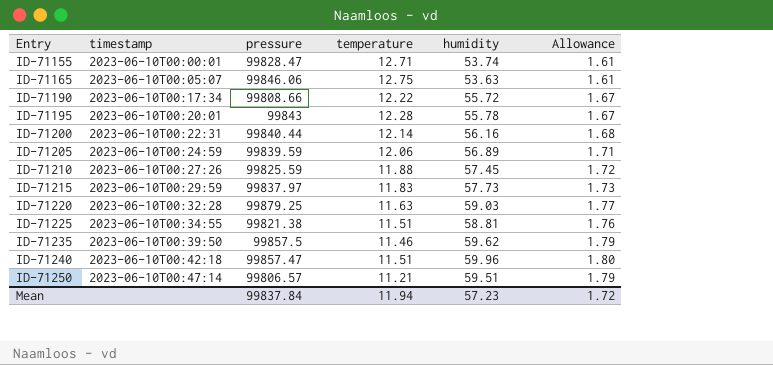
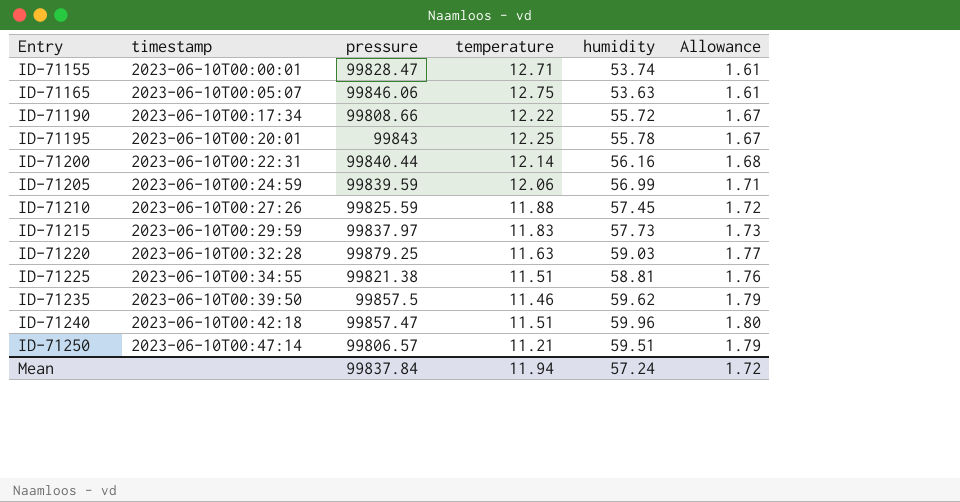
ID-71195 | temperature: 12.28 -> 12.25
ID-71205 | humidity: 56.89 -> 56.99
Mean | humidity: 57.23 -> 57.24

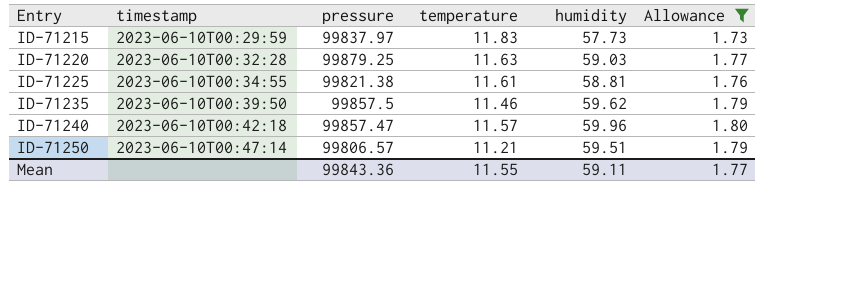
filter: none -> Allowance >= 1.73
ID-71225 | temperature: 11.51 -> 11.61
ID-71240 | temperature: 11.51 -> 11.57
Mean | pressure: 99837.84 -> 99843.36
Mean | temperature: 11.94 -> 11.55
Mean | humidity: 57.24 -> 59.11
Mean | Allowance: 1.72 -> 1.77

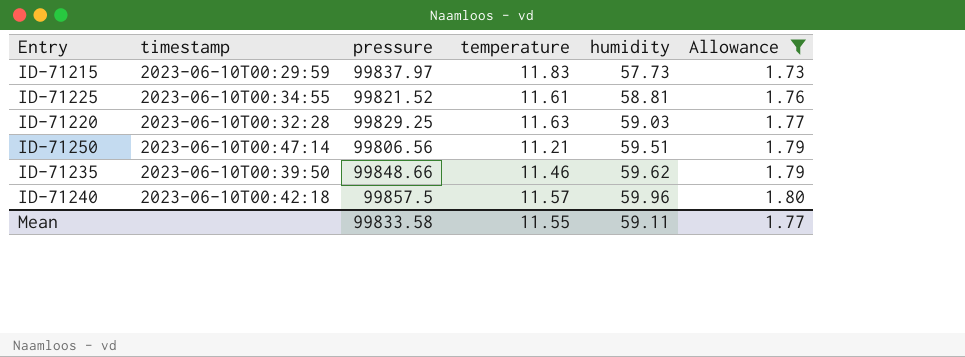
row order: Entry ascending -> humidity ascending
ID-71225 | pressure: 99821.38 -> 99821.52
ID-71220 | pressure: 99879.25 -> 99829.25
ID-71250 | pressure: 99806.57 -> 99806.56
ID-71235 | pressure: 99857.5 -> 99848.66
ID-71240 | pressure: 99857.47 -> 99857.5
Mean | pressure: 99843.36 -> 99833.58

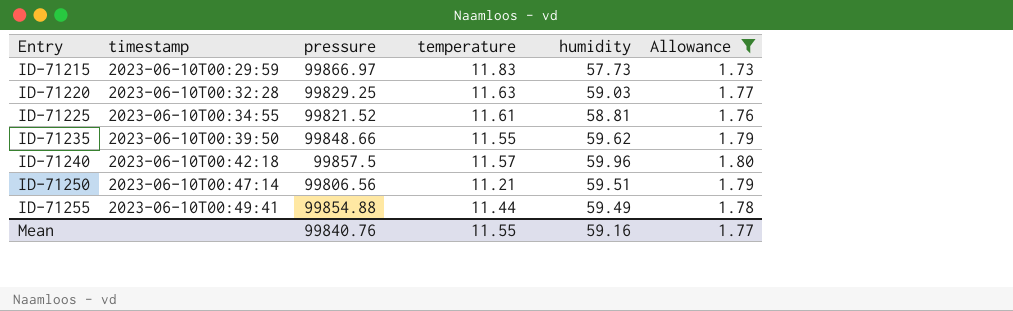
row order: humidity ascending -> Entry ascending
ID-71215 | pressure: 99837.97 -> 99866.97
ID-71235 | temperature: 11.46 -> 11.55
row ID-71255: none -> 2023-06-10T00:49:41 | 99854.88 | 11.44 | 59.49 | 1.78
Mean | pressure: 99833.58 -> 99840.76
Mean | humidity: 59.11 -> 59.16

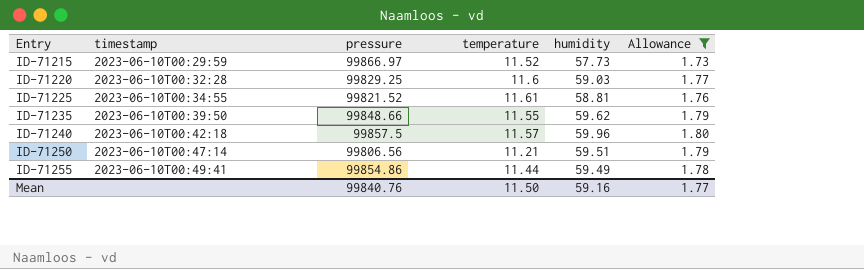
ID-71215 | temperature: 11.83 -> 11.52
ID-71220 | temperature: 11.63 -> 11.6
ID-71255 | pressure: 99854.88 -> 99854.86
Mean | temperature: 11.55 -> 11.50

